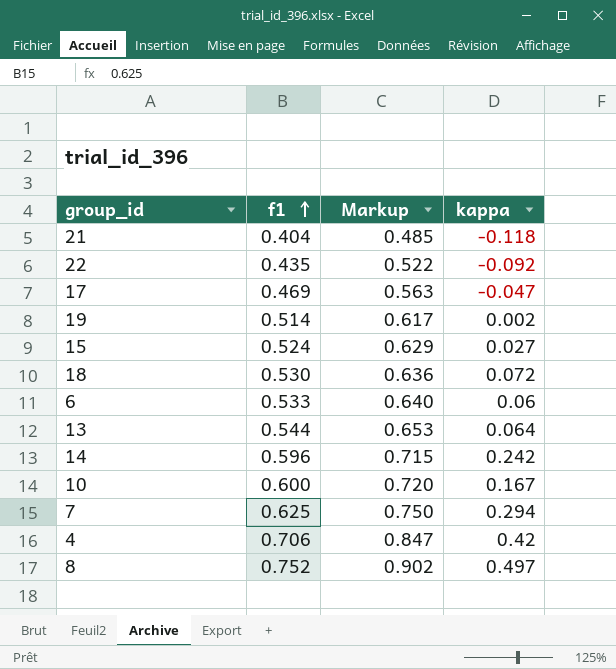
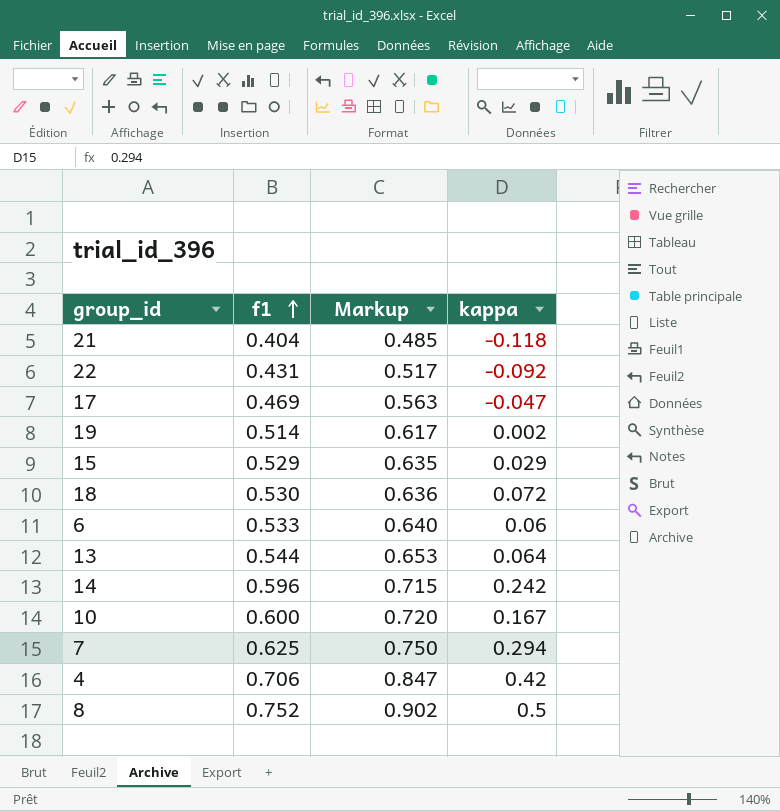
22 | f1: 0.435 -> 0.431
22 | Markup: 0.522 -> 0.517
15 | f1: 0.524 -> 0.529
15 | Markup: 0.629 -> 0.635
15 | kappa: 0.027 -> 0.029
8 | kappa: 0.497 -> 0.5

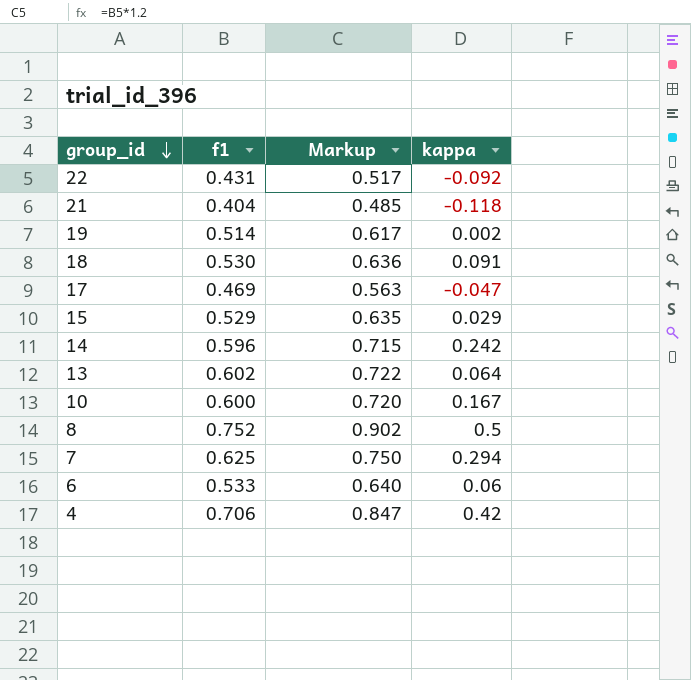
row order: f1 ascending -> group_id descending
18 | kappa: 0.072 -> 0.091
13 | f1: 0.544 -> 0.602
13 | Markup: 0.653 -> 0.722

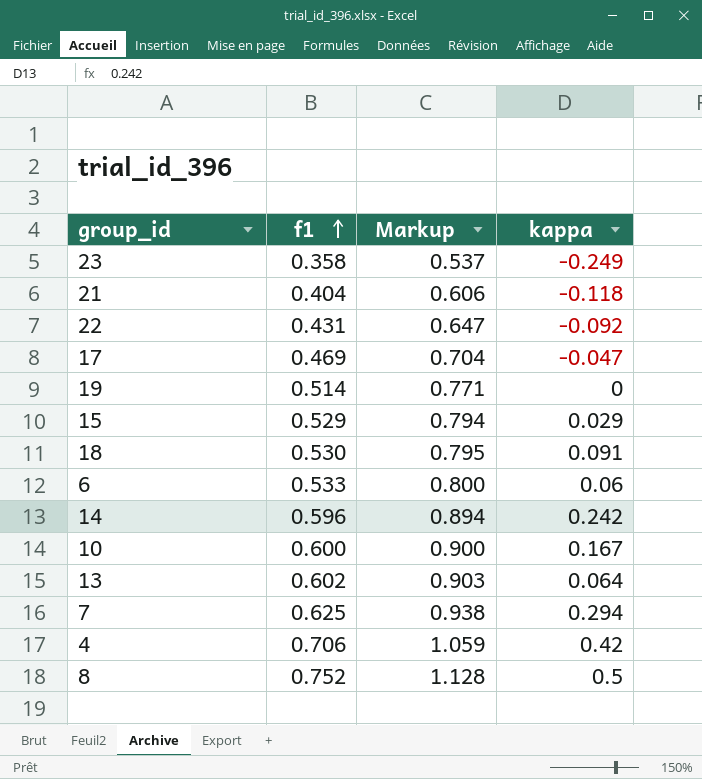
row order: group_id descending -> f1 ascending
column Markup | formula: [f1] * 1.2 -> [f1] * 1.5
row 23: none -> 0.358 | 0.537 | -0.249
19 | kappa: 0.002 -> 0

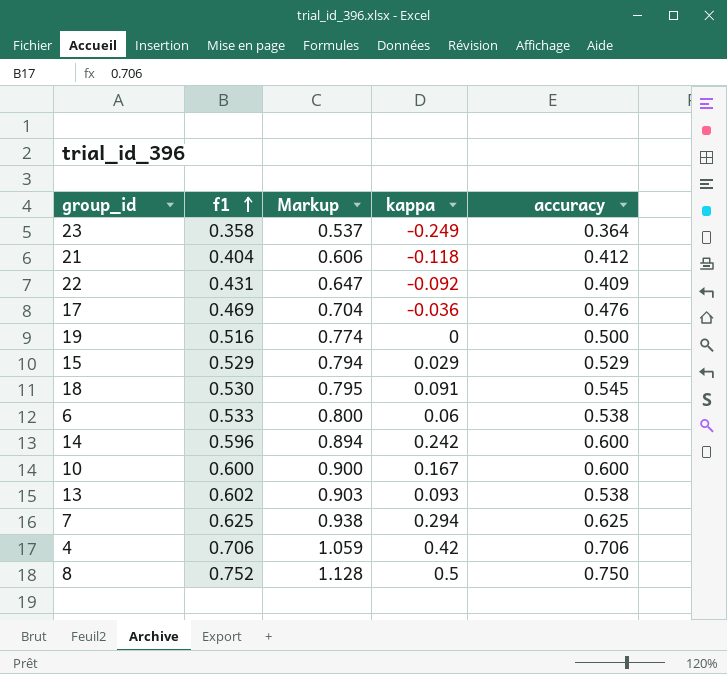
column accuracy | position: none -> 5
17 | kappa: -0.047 -> -0.036
19 | f1: 0.514 -> 0.516
19 | Markup: 0.771 -> 0.774
13 | kappa: 0.064 -> 0.093

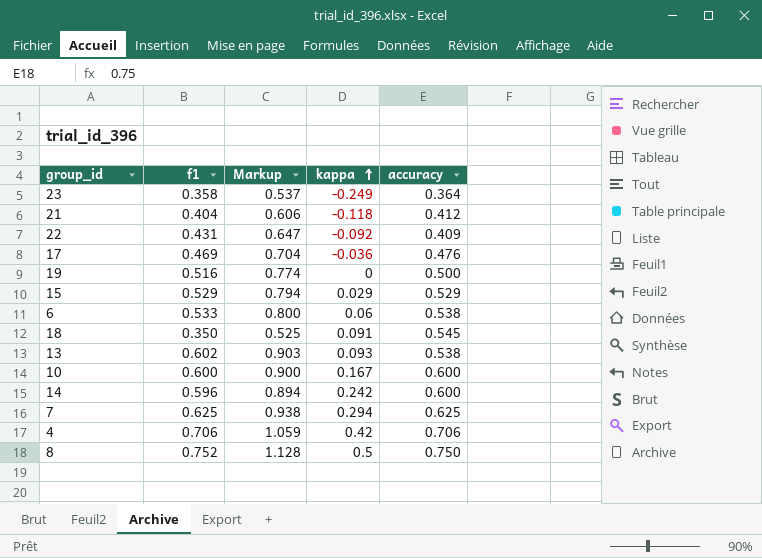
row order: f1 ascending -> kappa ascending
18 | f1: 0.530 -> 0.350
18 | Markup: 0.795 -> 0.525

